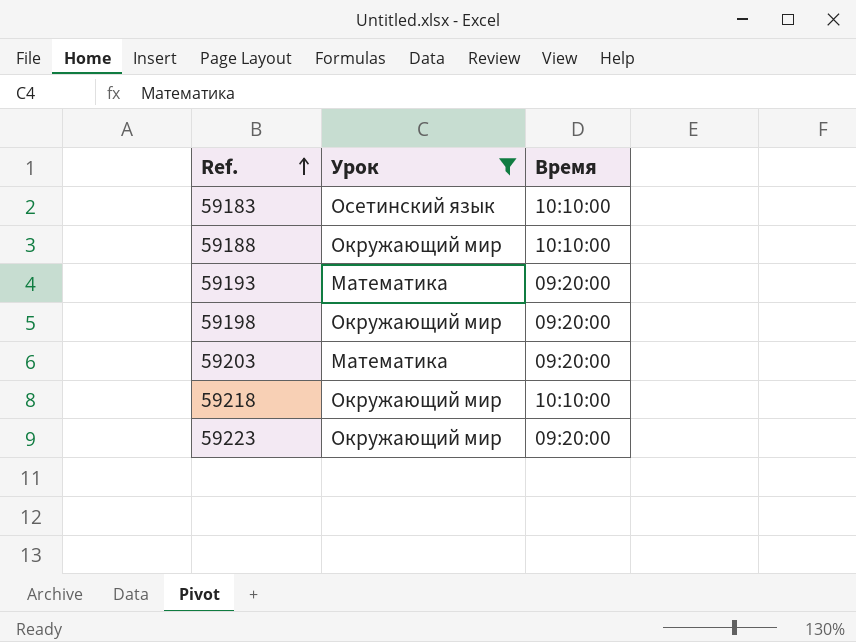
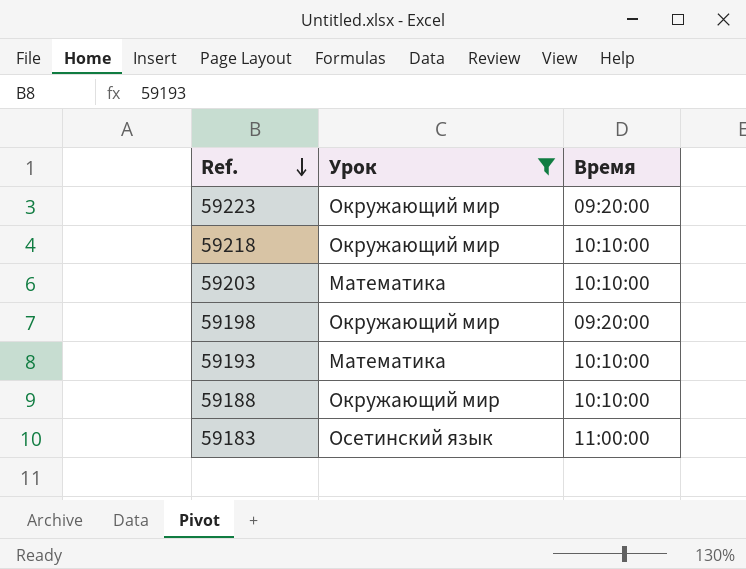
row order: Ref. ascending -> Ref. descending
59203 | Время: 09:20:00 -> 10:10:00
59193 | Время: 09:20:00 -> 10:10:00
59183 | Время: 10:10:00 -> 11:00:00

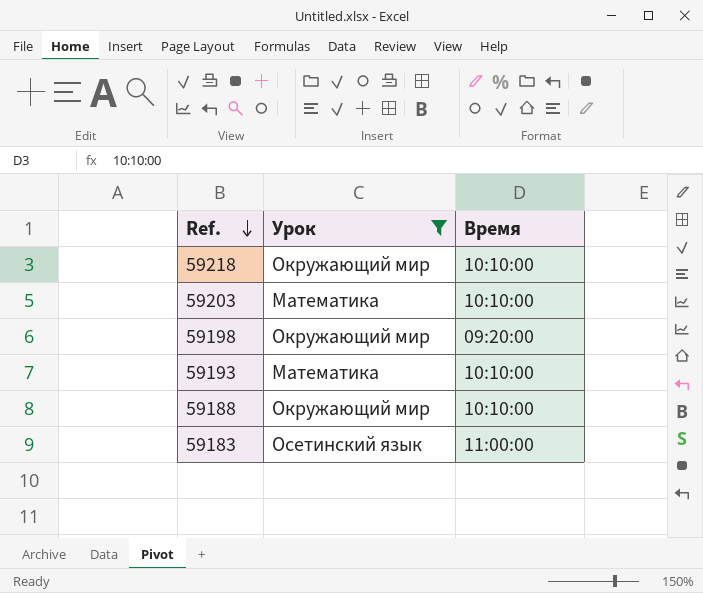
row 59223: Окружающий мир | 09:20:00 -> none

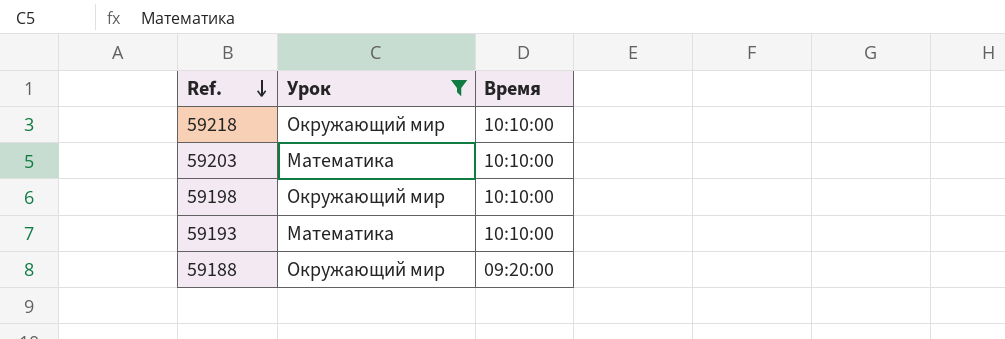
row 59183: Осетинский язык | 11:00:00 -> none
59198 | Время: 09:20:00 -> 10:10:00
59188 | Время: 10:10:00 -> 09:20:00

